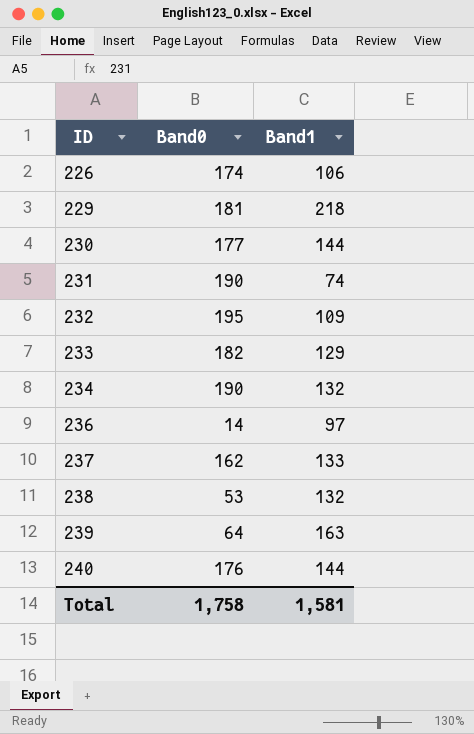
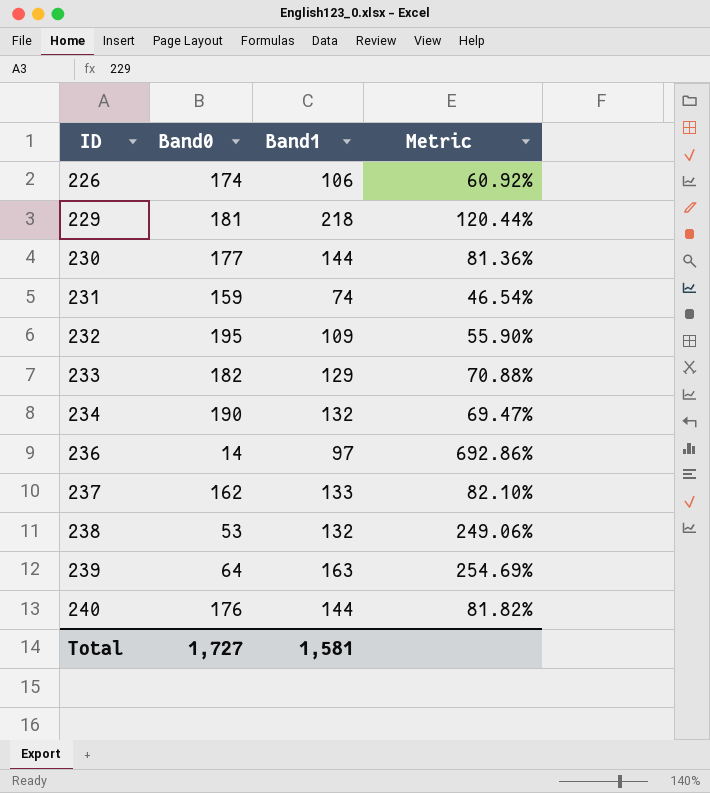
column Metric | formula: none -> [Band1] / [Band0]
231 | Band0: 190 -> 159
Total | Band0: 1,758 -> 1,727

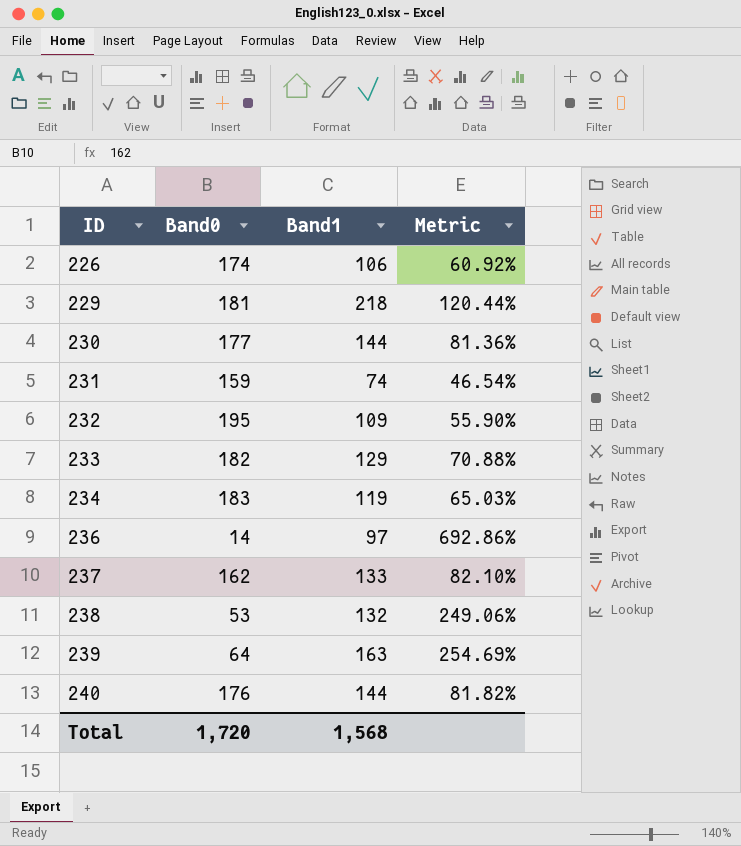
234 | Band0: 190 -> 183
234 | Band1: 132 -> 119
234 | Metric: 69.47% -> 65.03%
Total | Band0: 1,727 -> 1,720
Total | Band1: 1,581 -> 1,568

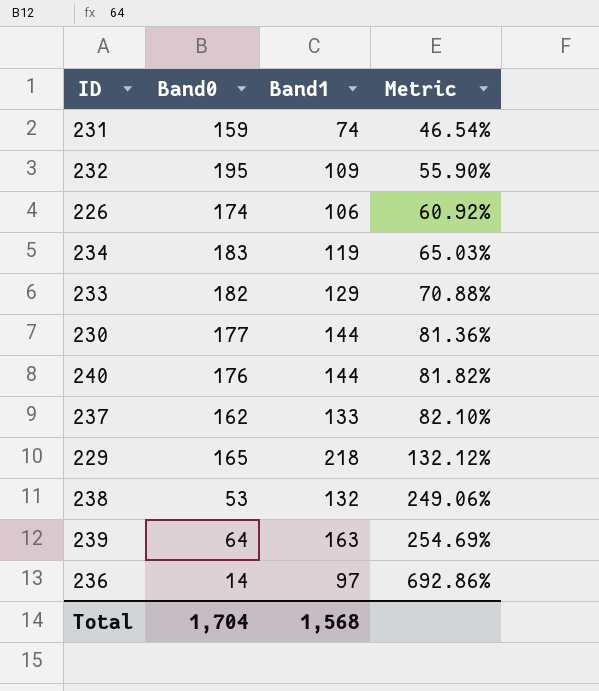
row order: ID ascending -> Metric ascending
229 | Band0: 181 -> 165
229 | Metric: 120.44% -> 132.12%
Total | Band0: 1,720 -> 1,704

